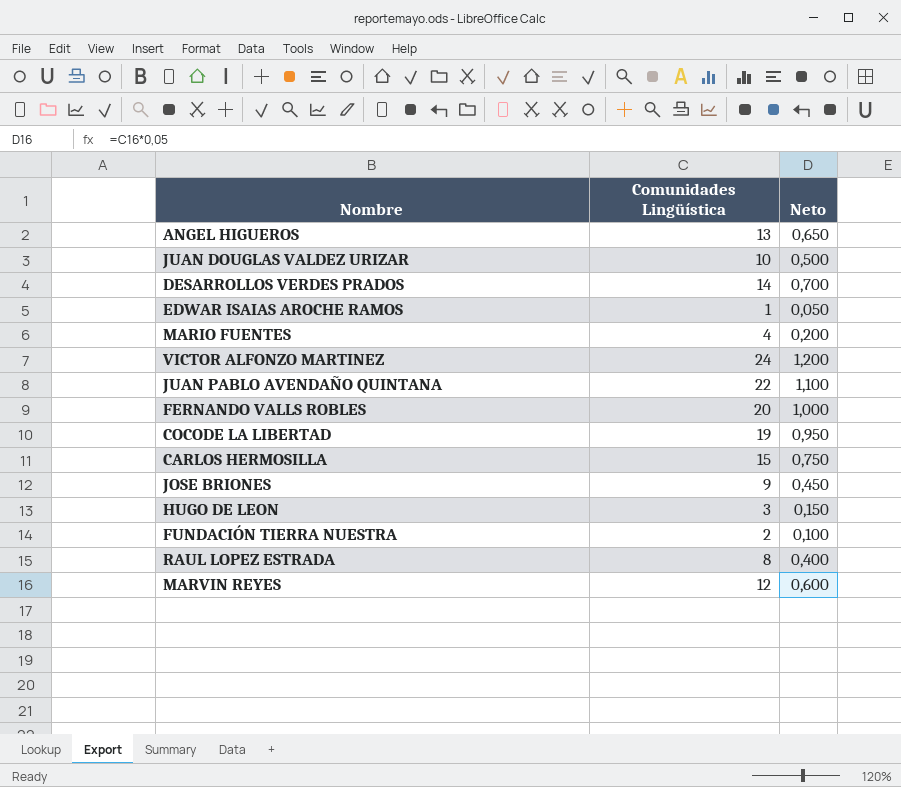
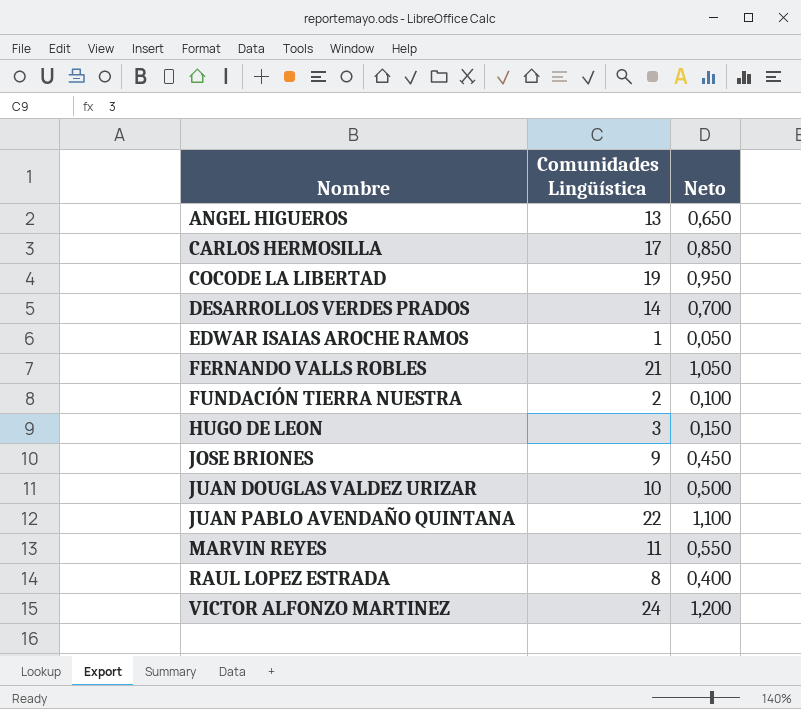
row order: none -> Nombre ascending
row MARIO FUENTES: 4 | 0,200 -> none
CARLOS HERMOSILLA | Comunidades Lingüística: 15 -> 17
CARLOS HERMOSILLA | Neto: 0,750 -> 0,850
FERNANDO VALLS ROBLES | Comunidades Lingüística: 20 -> 21
FERNANDO VALLS ROBLES | Neto: 1,000 -> 1,050
MARVIN REYES | Comunidades Lingüística: 12 -> 11
MARVIN REYES | Neto: 0,600 -> 0,550

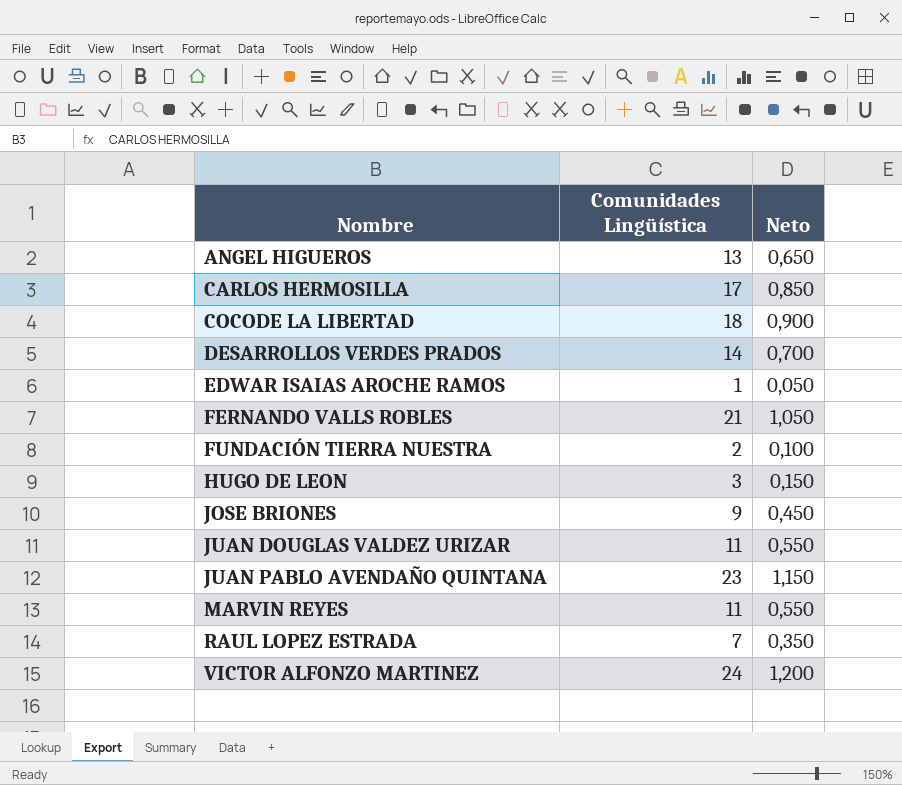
COCODE LA LIBERTAD | Comunidades Lingüística: 19 -> 18
COCODE LA LIBERTAD | Neto: 0,950 -> 0,900
JUAN DOUGLAS VALDEZ URIZAR | Comunidades Lingüística: 10 -> 11
JUAN DOUGLAS VALDEZ URIZAR | Neto: 0,500 -> 0,550
JUAN PABLO AVENDAÑO QUINTANA | Comunidades Lingüística: 22 -> 23
JUAN PABLO AVENDAÑO QUINTANA | Neto: 1,100 -> 1,150
RAUL LOPEZ ESTRADA | Comunidades Lingüística: 8 -> 7
RAUL LOPEZ ESTRADA | Neto: 0,400 -> 0,350

